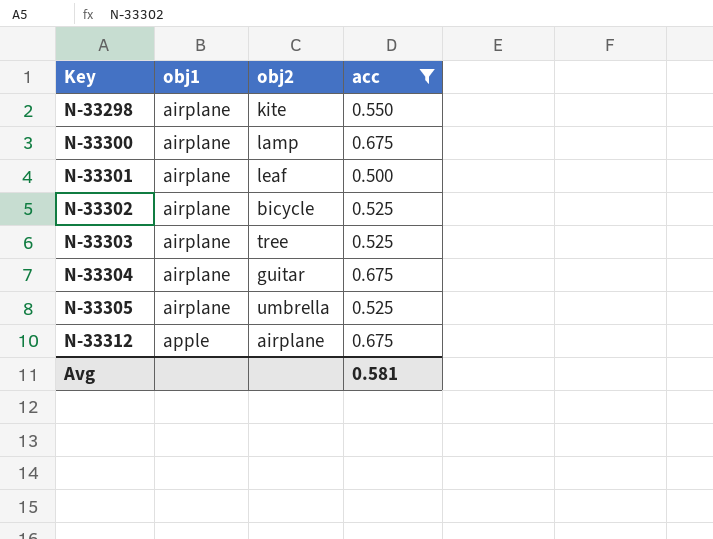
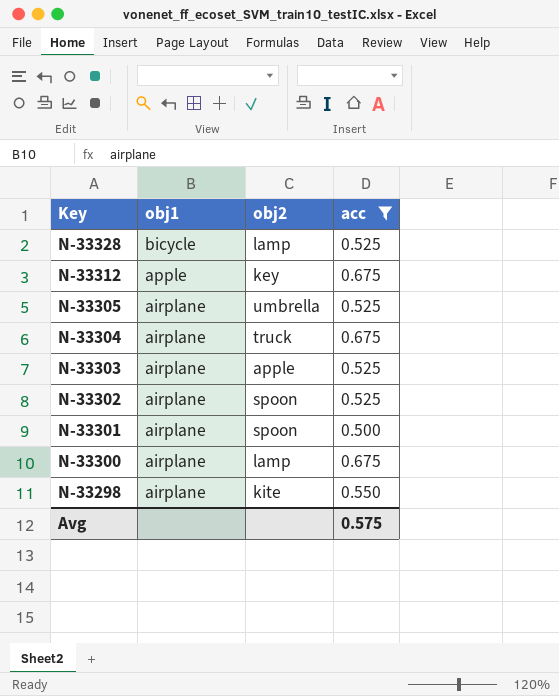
row order: Key ascending -> Key descending
row N-33328: none -> bicycle | lamp | 0.525
N-33312 | obj2: airplane -> key
N-33304 | obj2: guitar -> truck
N-33303 | obj2: tree -> apple
N-33302 | obj2: bicycle -> spoon
N-33301 | obj2: leaf -> spoon
Avg | acc: 0.581 -> 0.575

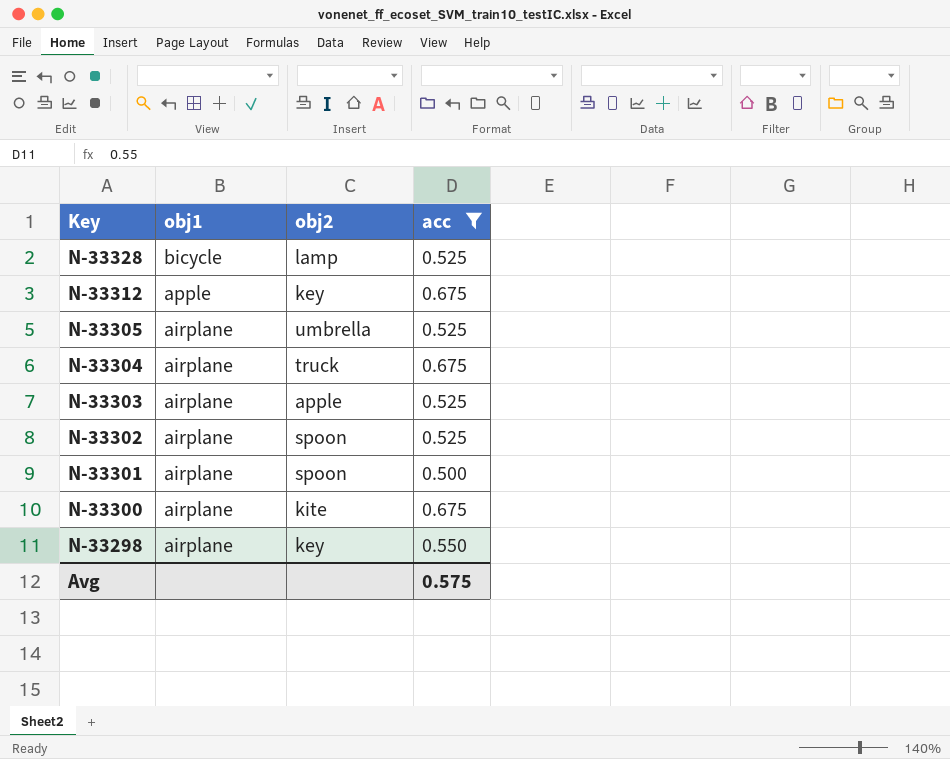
N-33300 | obj2: lamp -> kite
N-33298 | obj2: kite -> key

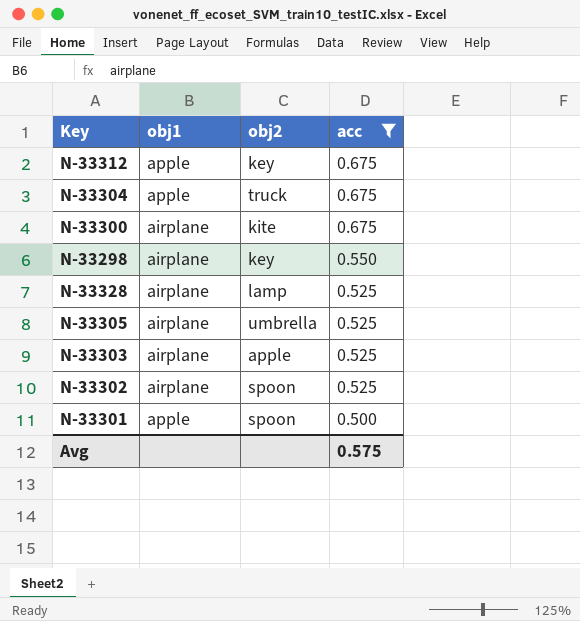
row order: Key descending -> acc descending
N-33304 | obj1: airplane -> apple
N-33328 | obj1: bicycle -> airplane
N-33301 | obj1: airplane -> apple

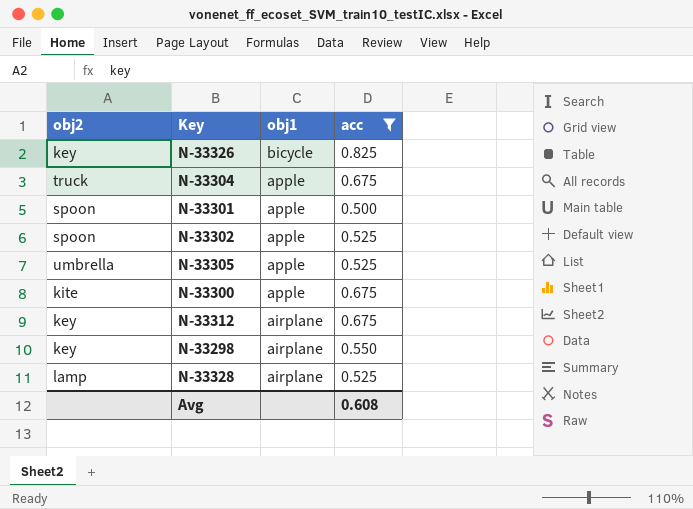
row order: acc descending -> obj1 descending
column obj2 | position: 3 -> 1
row N-33303: airplane | apple | 0.525 -> none
row N-33326: none -> key | bicycle | 0.825
N-33302 | obj1: airplane -> apple
N-33305 | obj1: airplane -> apple
N-33300 | obj1: airplane -> apple
N-33312 | obj1: apple -> airplane
Avg | acc: 0.575 -> 0.608

